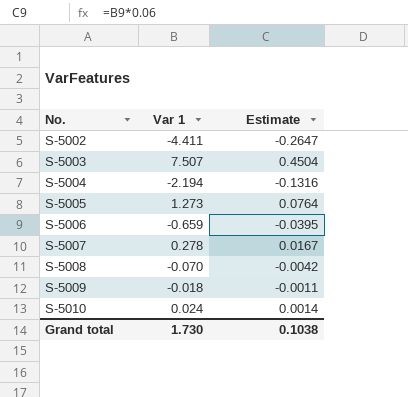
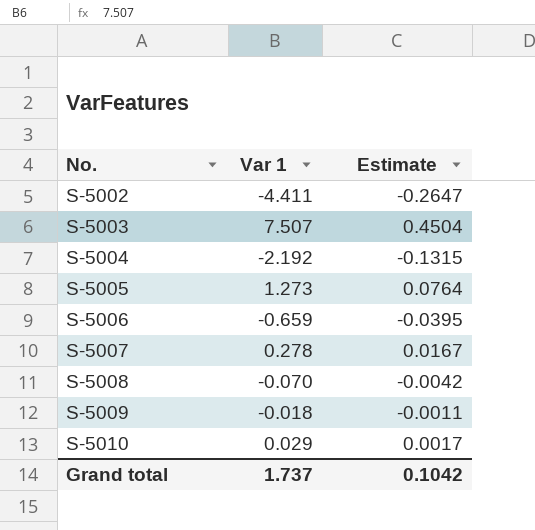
S-5004 | Var 1: -2.194 -> -2.192
S-5004 | Estimate: -0.1316 -> -0.1315
S-5010 | Var 1: 0.024 -> 0.029
S-5010 | Estimate: 0.0014 -> 0.0017
Grand total | Var 1: 1.730 -> 1.737
Grand total | Estimate: 0.1038 -> 0.1042

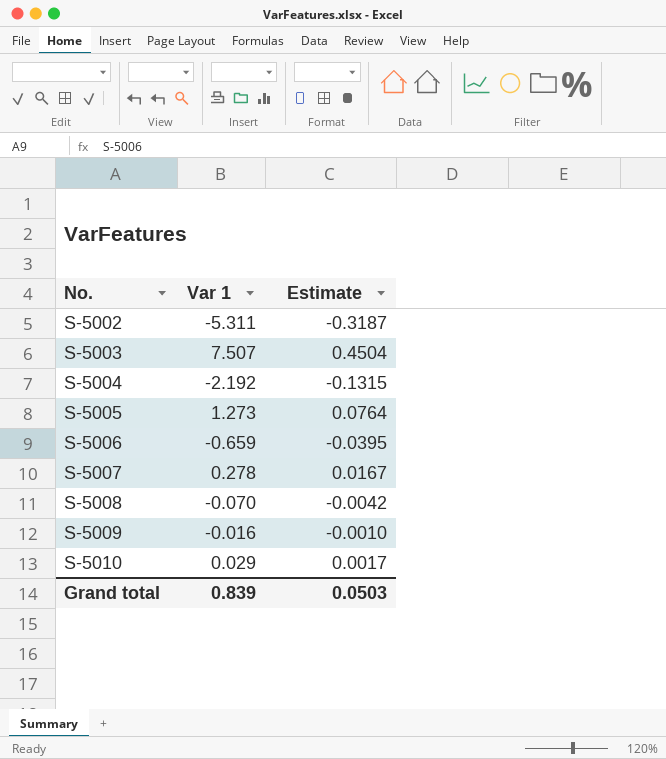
S-5002 | Var 1: -4.411 -> -5.311
S-5002 | Estimate: -0.2647 -> -0.3187
S-5009 | Var 1: -0.018 -> -0.016
S-5009 | Estimate: -0.0011 -> -0.0010
Grand total | Var 1: 1.737 -> 0.839
Grand total | Estimate: 0.1042 -> 0.0503

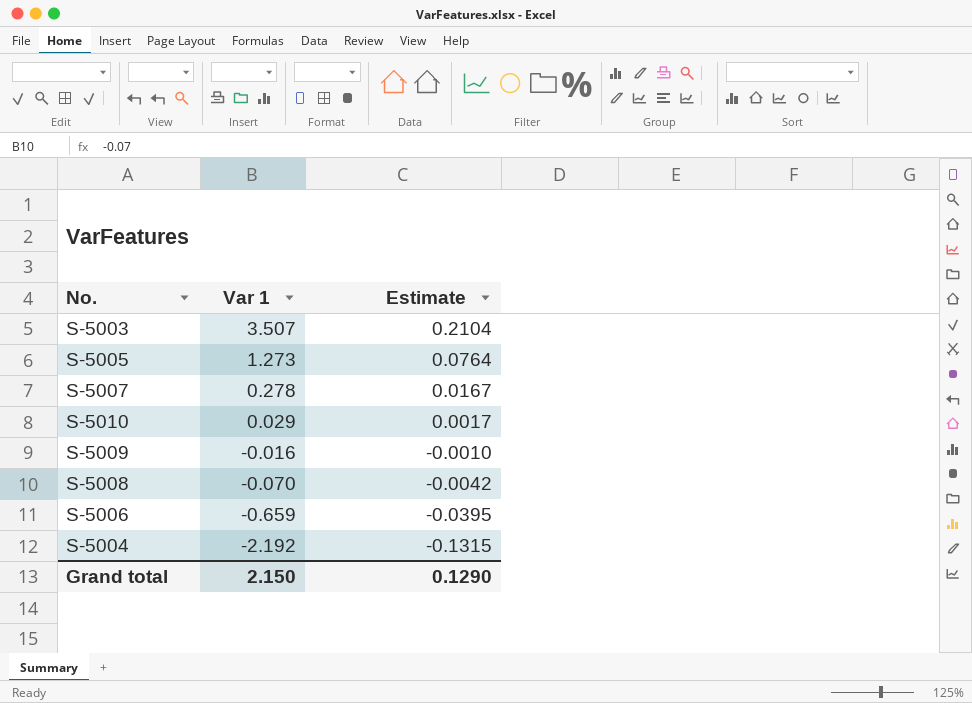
row order: No. ascending -> Var 1 descending
row S-5002: -5.311 | -0.3187 -> none
S-5003 | Var 1: 7.507 -> 3.507
S-5003 | Estimate: 0.4504 -> 0.2104
Grand total | Var 1: 0.839 -> 2.150
Grand total | Estimate: 0.0503 -> 0.1290

